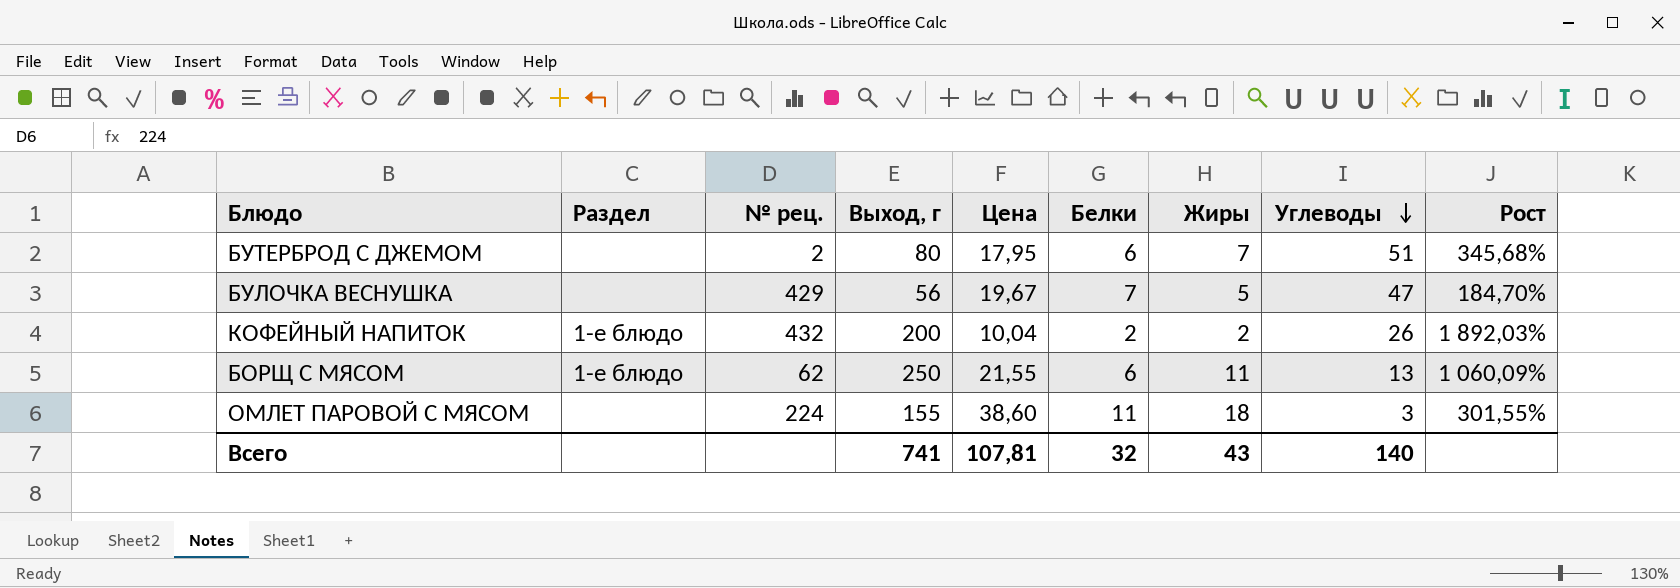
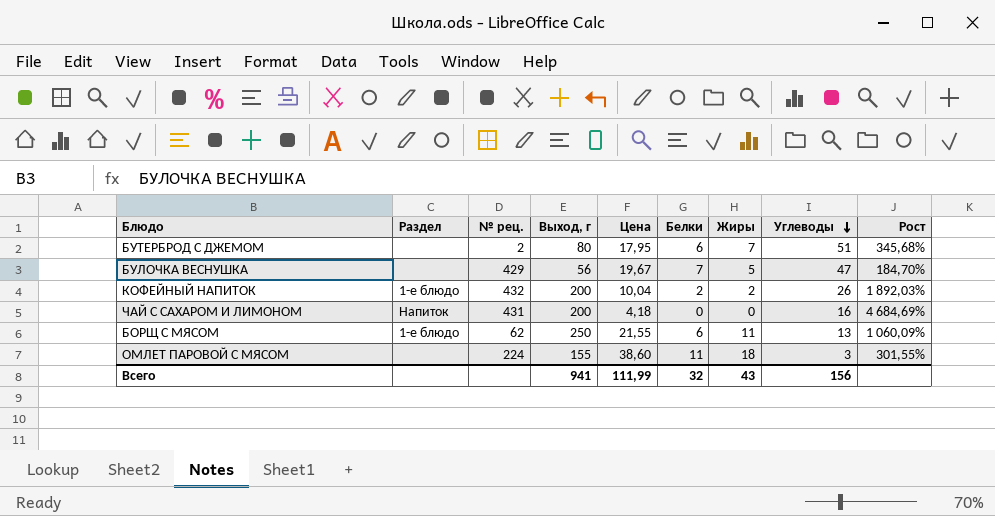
row ЧАЙ С САХАРОМ И ЛИМОНОМ: none -> Напиток | 431 | 200 | 4,18 | 0 | 0 | 16 | 4 684,69%
Всего | Выход, г: 741 -> 941
Всего | Цена: 107,81 -> 111,99
Всего | Углеводы: 140 -> 156

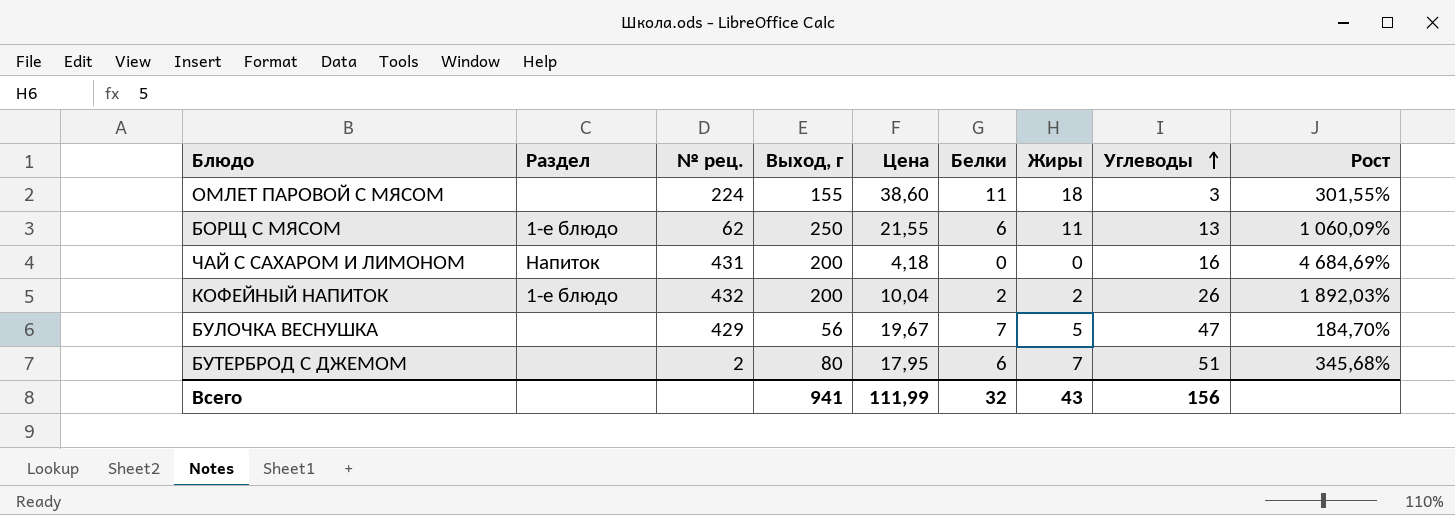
row order: Углеводы descending -> Углеводы ascending

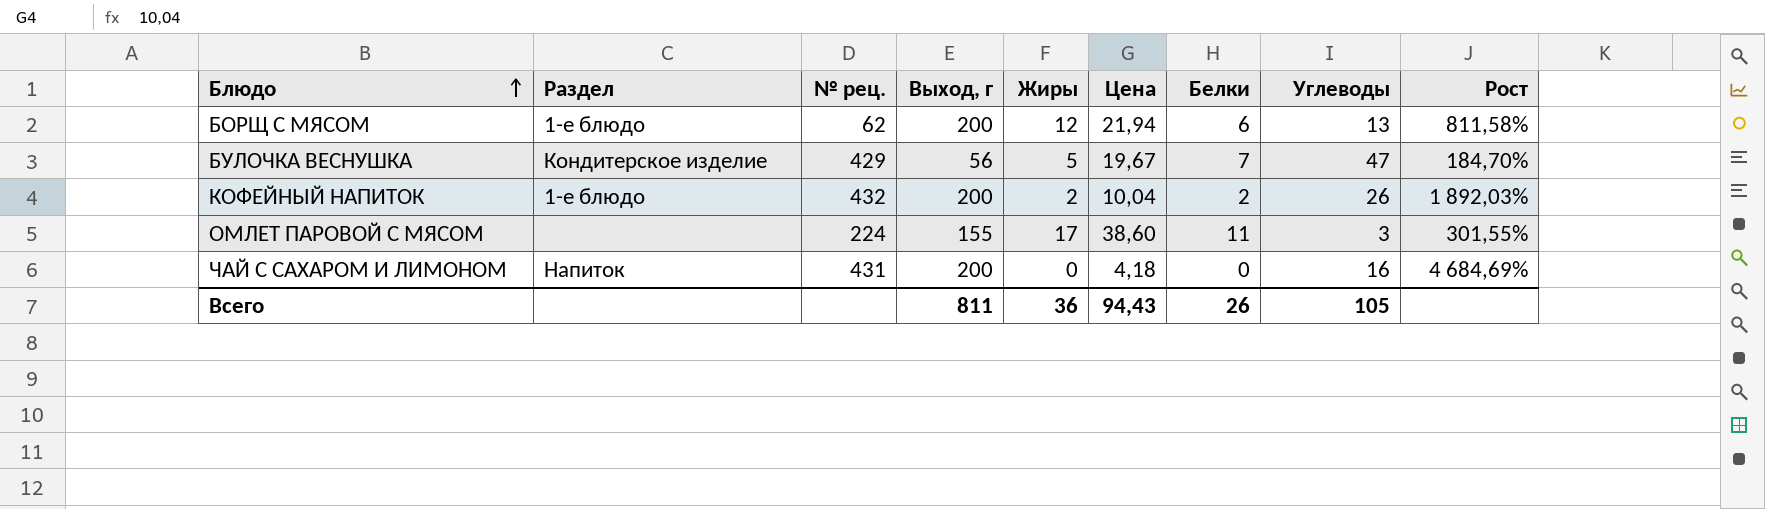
row order: Углеводы ascending -> Блюдо ascending
column Жиры | position: 7 -> 5
row БУТЕРБРОД С ДЖЕМОМ: none | 2 | 80 | 17,95 | 6 | 7 | 51 | 345,68% -> none
БОРЩ С МЯСОМ | Выход, г: 250 -> 200
БОРЩ С МЯСОМ | Жиры: 11 -> 12
БОРЩ С МЯСОМ | Цена: 21,55 -> 21,94
БОРЩ С МЯСОМ | Рост: 1 060,09% -> 811,58%
БУЛОЧКА ВЕСНУШКА | Раздел: none -> Кондитерское изделие
ОМЛЕТ ПАРОВОЙ С МЯСОМ | Жиры: 18 -> 17
Всего | Выход, г: 941 -> 811
Всего | Жиры: 43 -> 36
Всего | Цена: 111,99 -> 94,43
Всего | Белки: 32 -> 26
Всего | Углеводы: 156 -> 105

